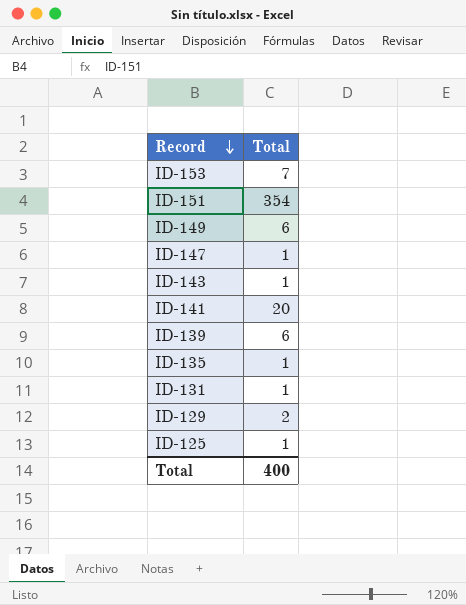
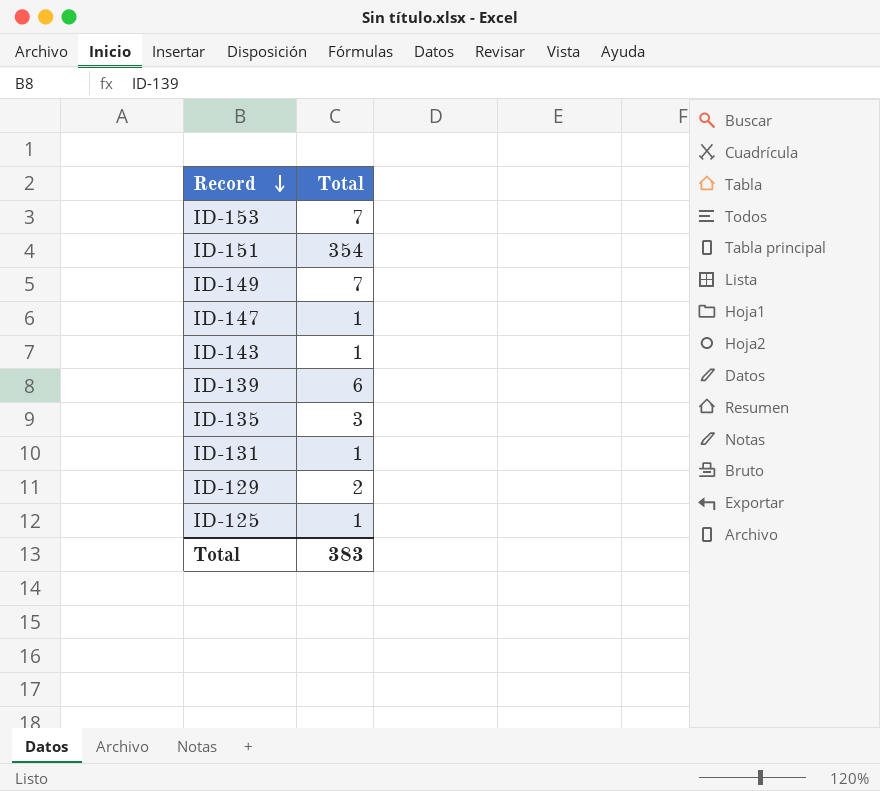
row ID-141: 20 -> none
ID-149 | Total: 6 -> 7
ID-135 | Total: 1 -> 3
Total | Total: 400 -> 383

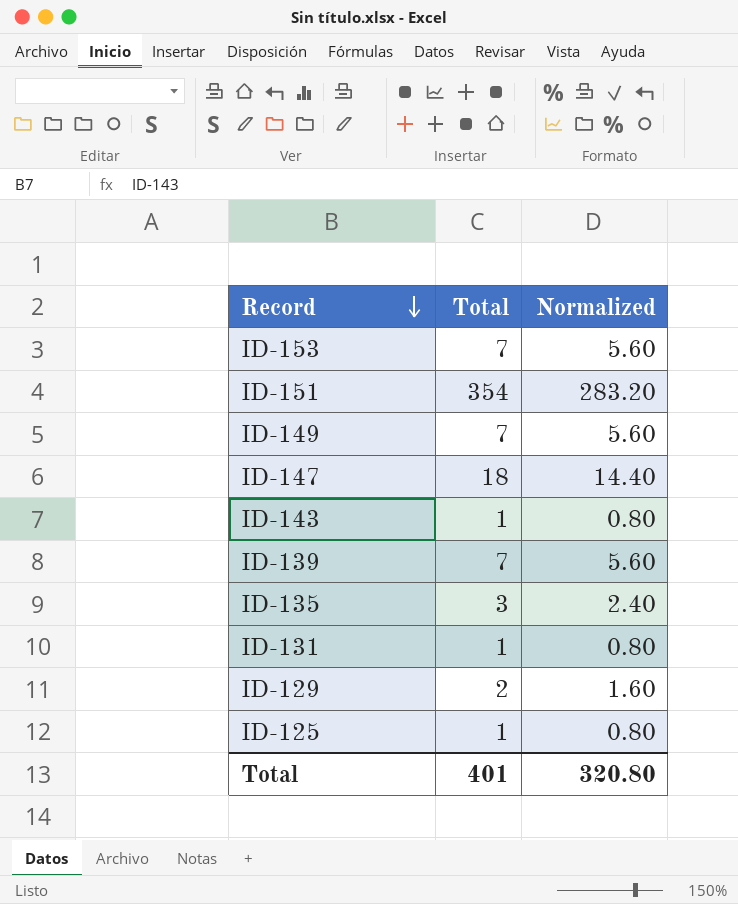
column Normalized | formula: none -> [Total] * 0.8
ID-147 | Total: 1 -> 18
ID-139 | Total: 6 -> 7
Total | Total: 383 -> 401

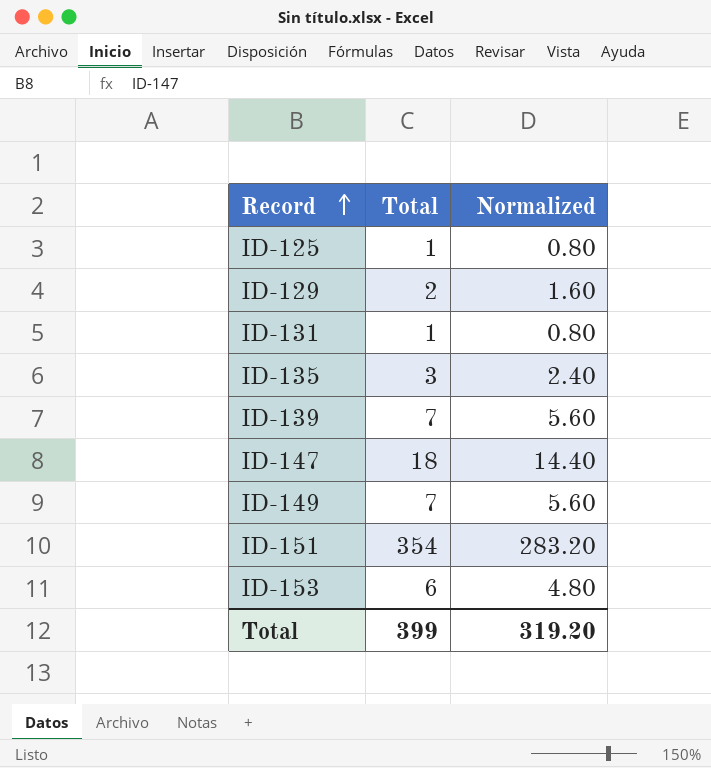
row order: Record descending -> Record ascending
row ID-143: 1 | 0.80 -> none
ID-153 | Total: 7 -> 6
ID-153 | Normalized: 5.60 -> 4.80
Total | Total: 401 -> 399
Total | Normalized: 320.80 -> 319.20

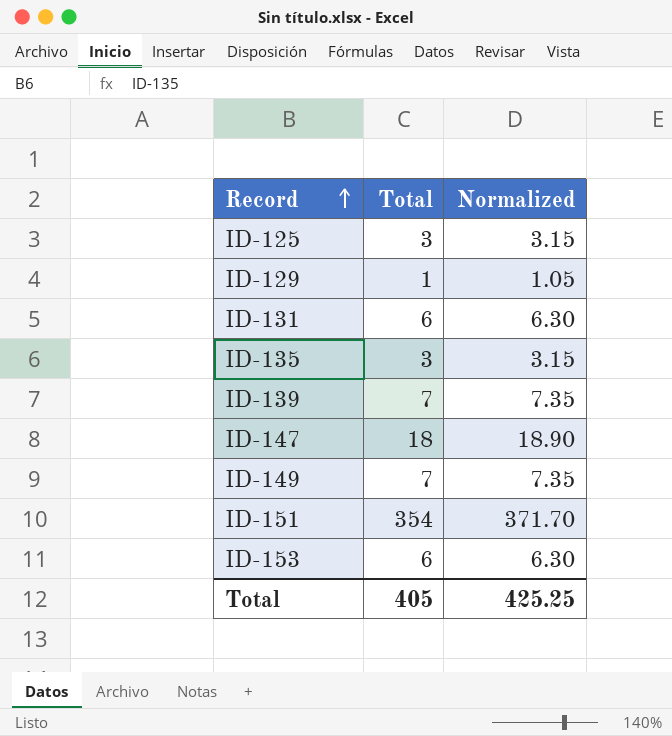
column Normalized | formula: [Total] * 0.8 -> [Total] * 1.05
ID-125 | Total: 1 -> 3
ID-129 | Total: 2 -> 1
ID-131 | Total: 1 -> 6
Total | Total: 399 -> 405
Total | Normalized: 319.20 -> 425.25

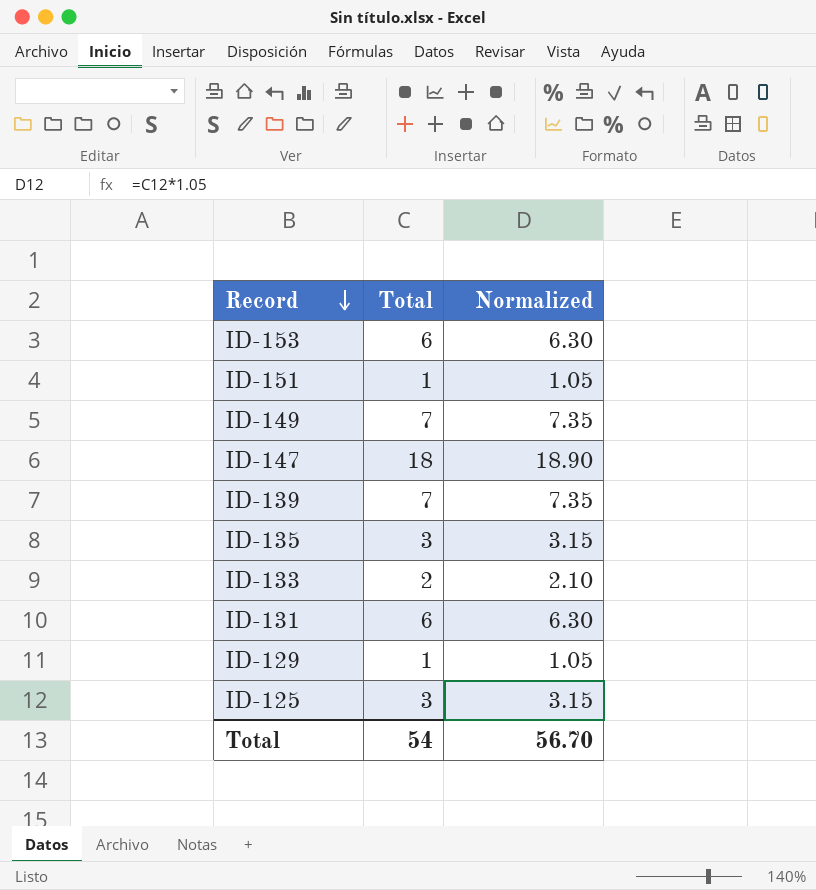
row order: Record ascending -> Record descending
ID-151 | Total: 354 -> 1
ID-151 | Normalized: 371.70 -> 1.05
row ID-133: none -> 2 | 2.10
Total | Total: 405 -> 54
Total | Normalized: 425.25 -> 56.70

